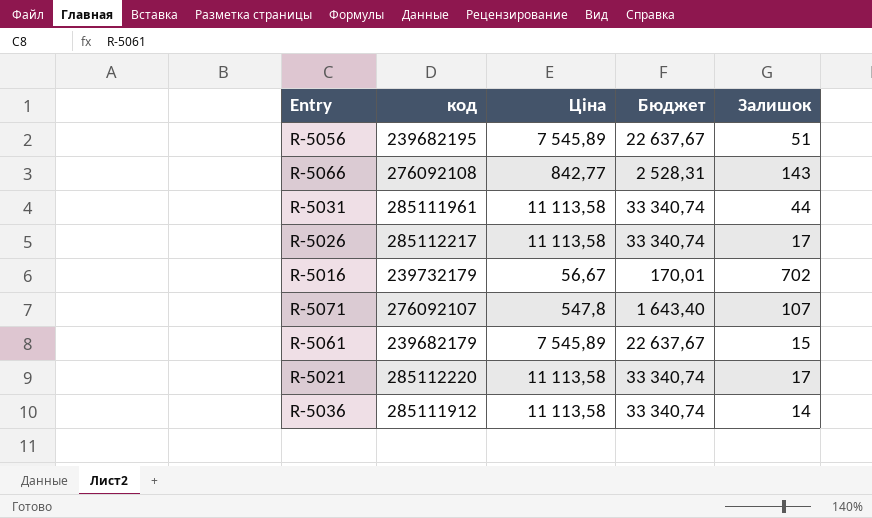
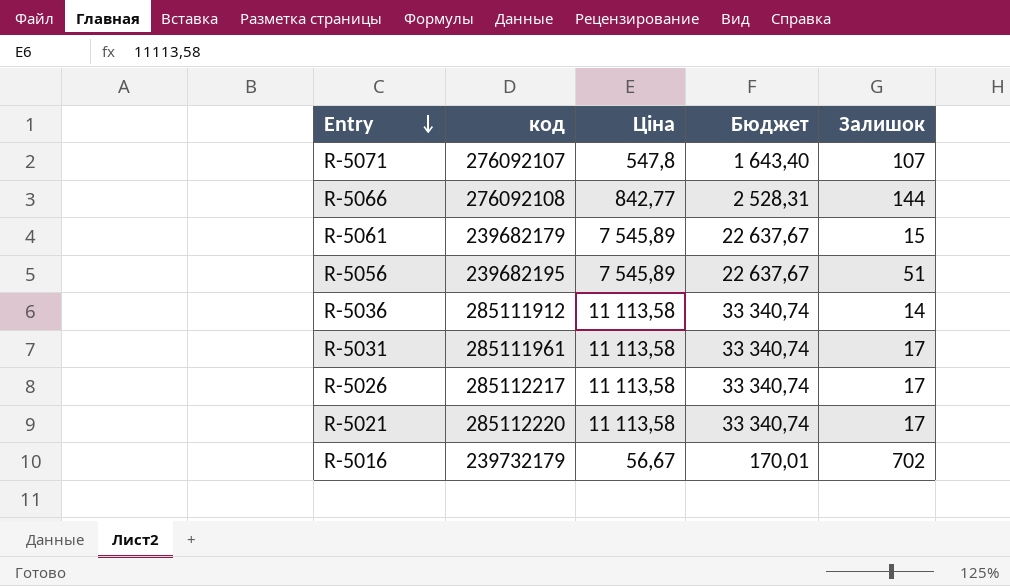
row order: none -> Entry descending
R-5066 | Залишок: 143 -> 144
R-5031 | Залишок: 44 -> 17

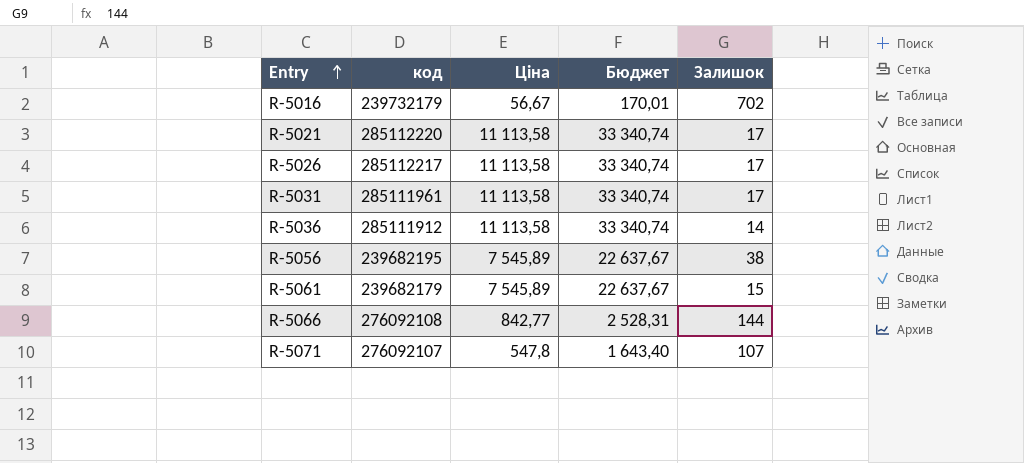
row order: Entry descending -> Entry ascending
R-5056 | Залишок: 51 -> 38

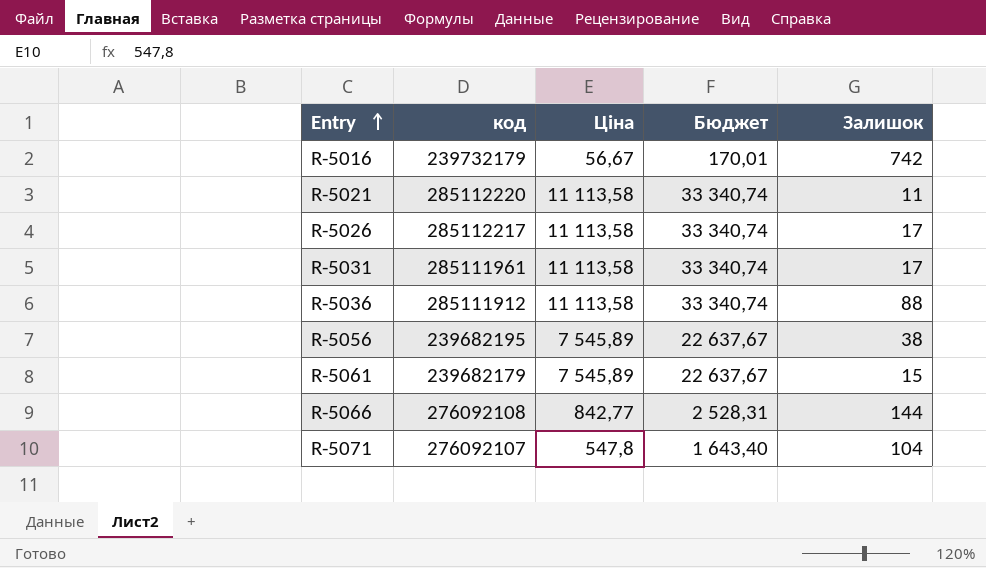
R-5016 | Залишок: 702 -> 742
R-5021 | Залишок: 17 -> 11
R-5036 | Залишок: 14 -> 88
R-5071 | Залишок: 107 -> 104

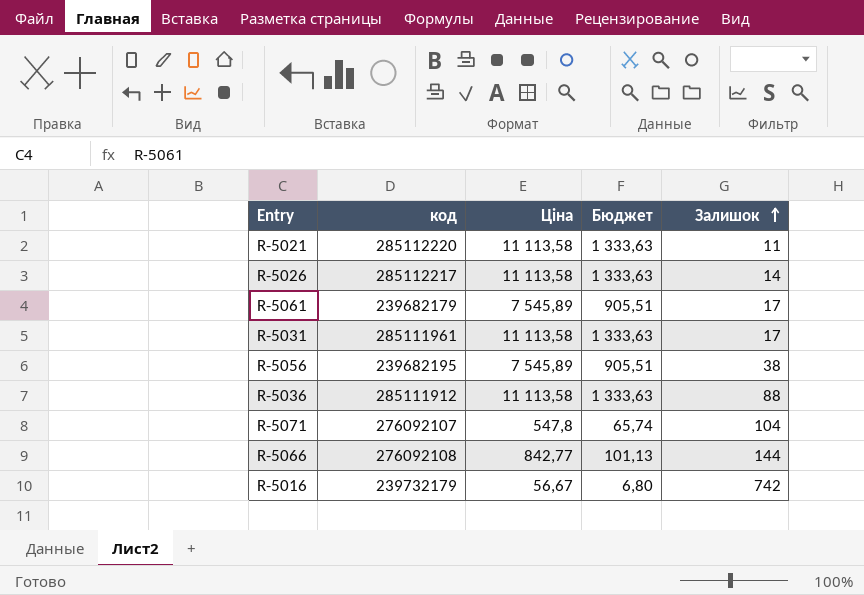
row order: Entry ascending -> Залишок ascending
column Бюджет | formula: [Ціна] * 3 -> [Ціна] * 0,12
R-5026 | Залишок: 17 -> 14
R-5061 | Залишок: 15 -> 17

